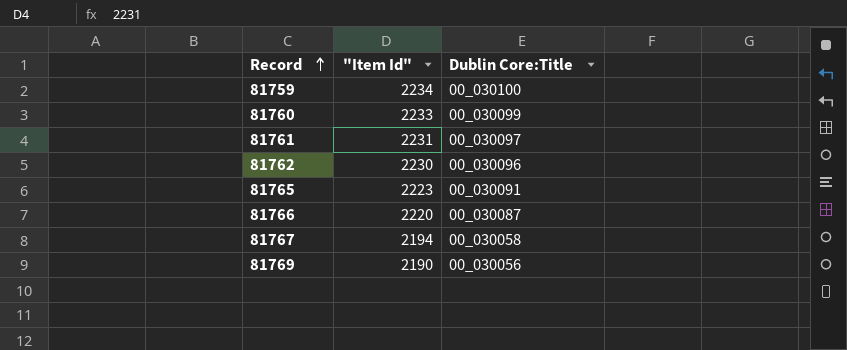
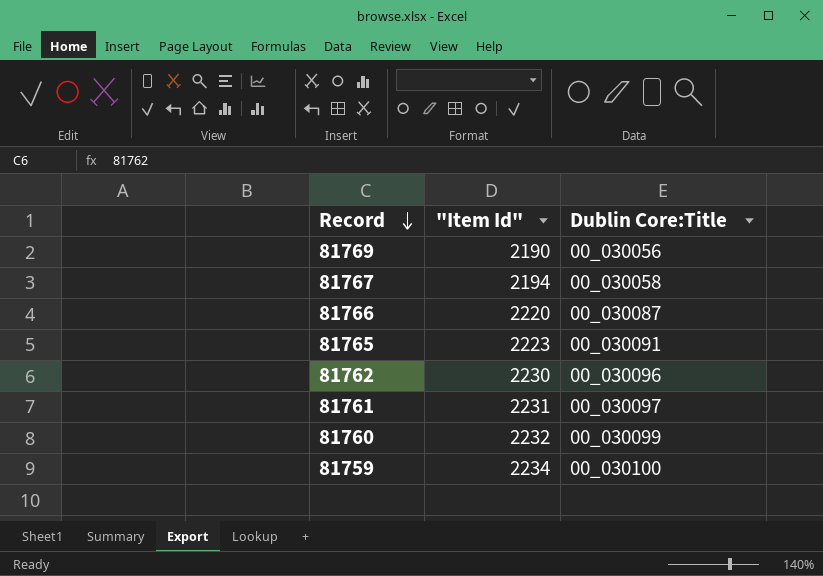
row order: Record ascending -> Record descending
81760 | "Item Id": 2233 -> 2232

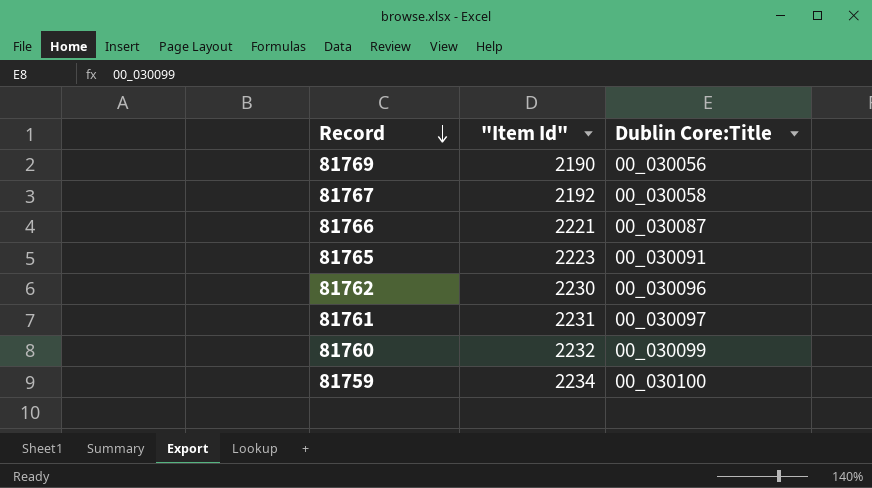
81767 | "Item Id": 2194 -> 2192
81766 | "Item Id": 2220 -> 2221

